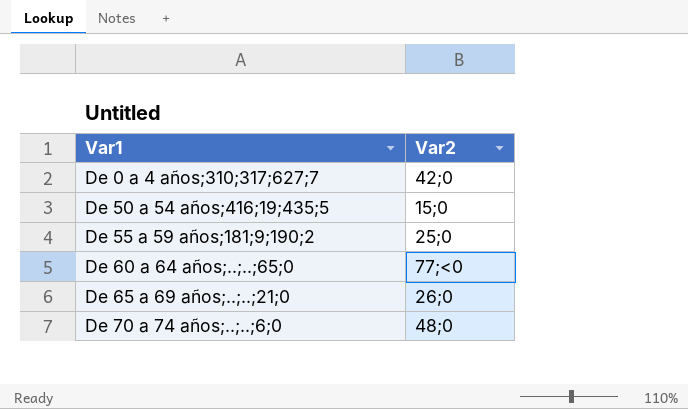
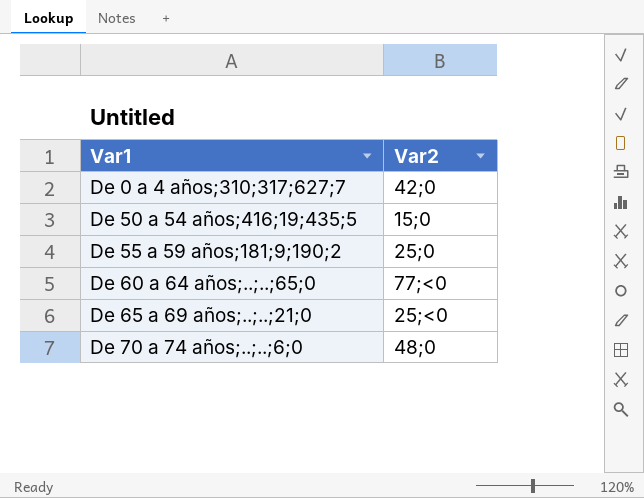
De 65 a 69 años;..;..;21;0 | Var2: 26;0 -> 25;<0

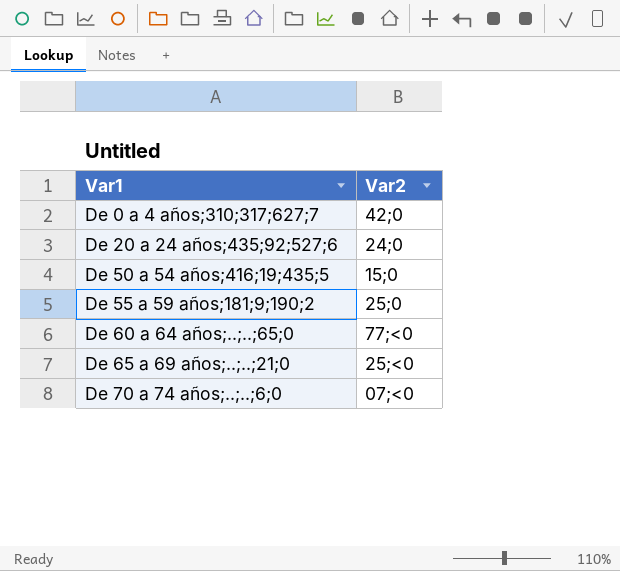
row De 20 a 24 años;435;92;527;6: none -> 24;0
De 70 a 74 años;..;..;6;0 | Var2: 48;0 -> 07;<0

